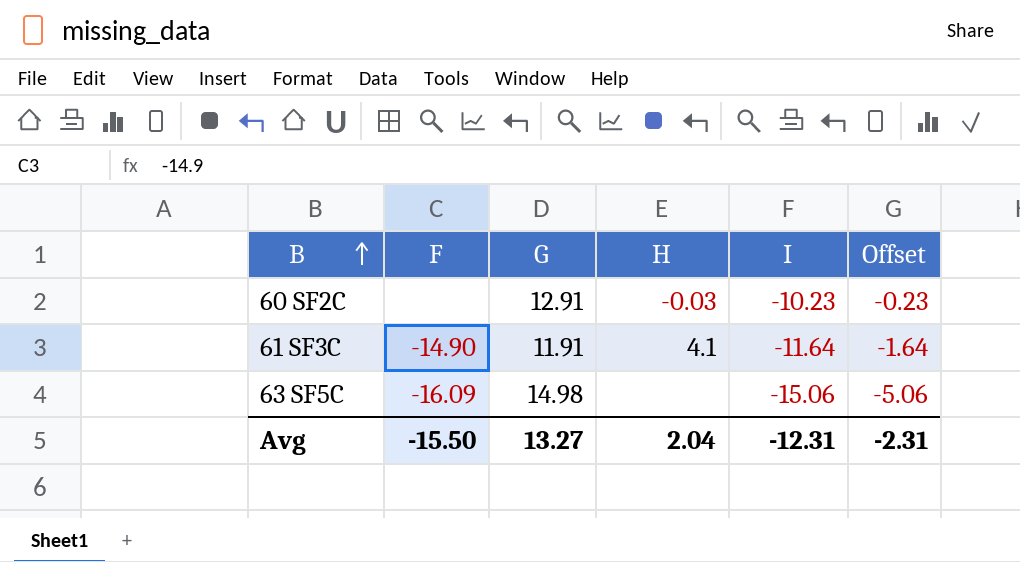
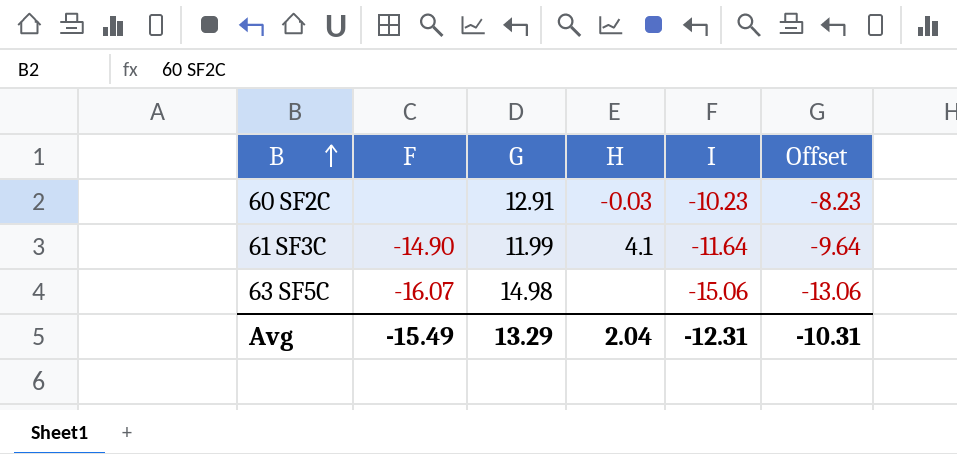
column Offset | formula: [I] + 10 -> [I] + 2
61 SF3C | G: 11.91 -> 11.99
63 SF5C | F: -16.09 -> -16.07
Avg | F: -15.50 -> -15.49
Avg | G: 13.27 -> 13.29
Avg | Offset: -2.31 -> -10.31

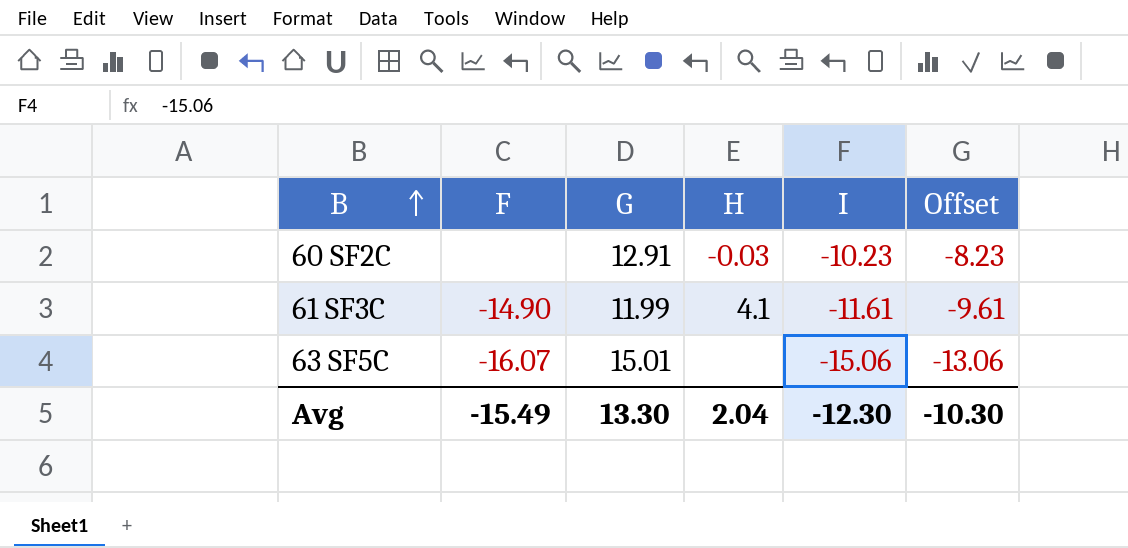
61 SF3C | I: -11.64 -> -11.61
61 SF3C | Offset: -9.64 -> -9.61
63 SF5C | G: 14.98 -> 15.01
Avg | G: 13.29 -> 13.30
Avg | I: -12.31 -> -12.30
Avg | Offset: -10.31 -> -10.30

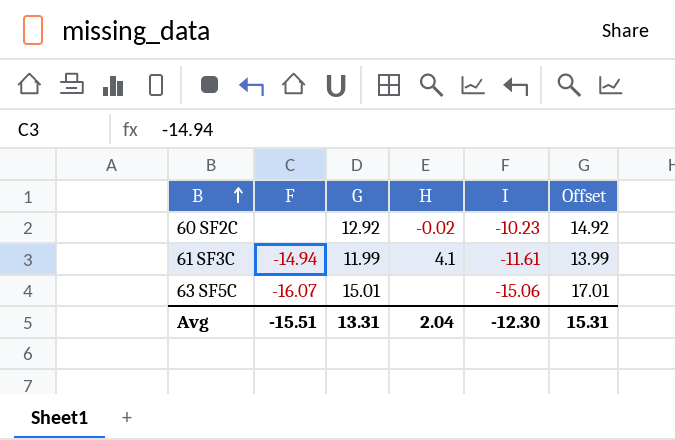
column Offset | formula: [I] + 2 -> [G] + 2
60 SF2C | G: 12.91 -> 12.92
60 SF2C | H: -0.03 -> -0.02
61 SF3C | F: -14.90 -> -14.94
Avg | F: -15.49 -> -15.51
Avg | G: 13.30 -> 13.31
Avg | Offset: -10.30 -> 15.31

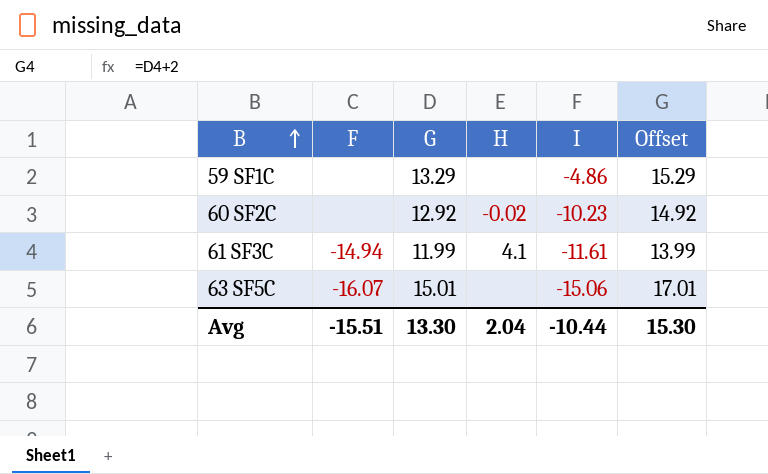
row 59 SF1C: none -> none | 13.29 | none | -4.86 | 15.29
Avg | G: 13.31 -> 13.30
Avg | I: -12.30 -> -10.44
Avg | Offset: 15.31 -> 15.30

